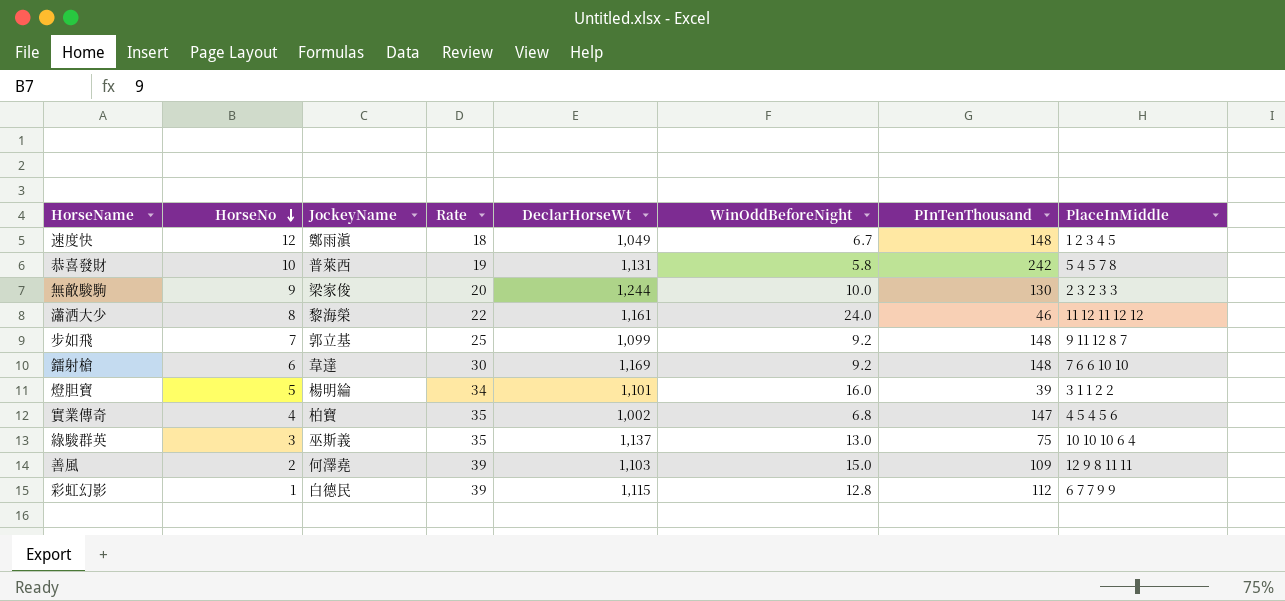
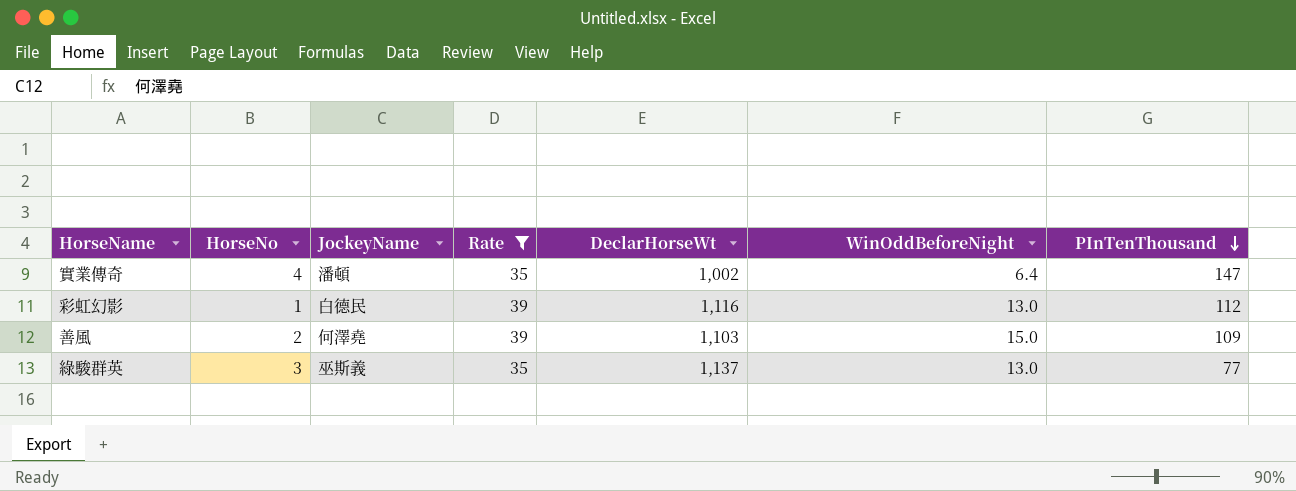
filter: none -> Rate >= 35
row order: HorseNo descending -> PInTenThousand descending
column PlaceInMiddle | position: 8 -> none
實業傳奇 | JockeyName: 柏寶 -> 潘頓
實業傳奇 | WinOddBeforeNight: 6.8 -> 6.4
彩虹幻影 | DeclarHorseWt: 1,115 -> 1,116
彩虹幻影 | WinOddBeforeNight: 12.8 -> 13.0
綠駿群英 | PInTenThousand: 75 -> 77

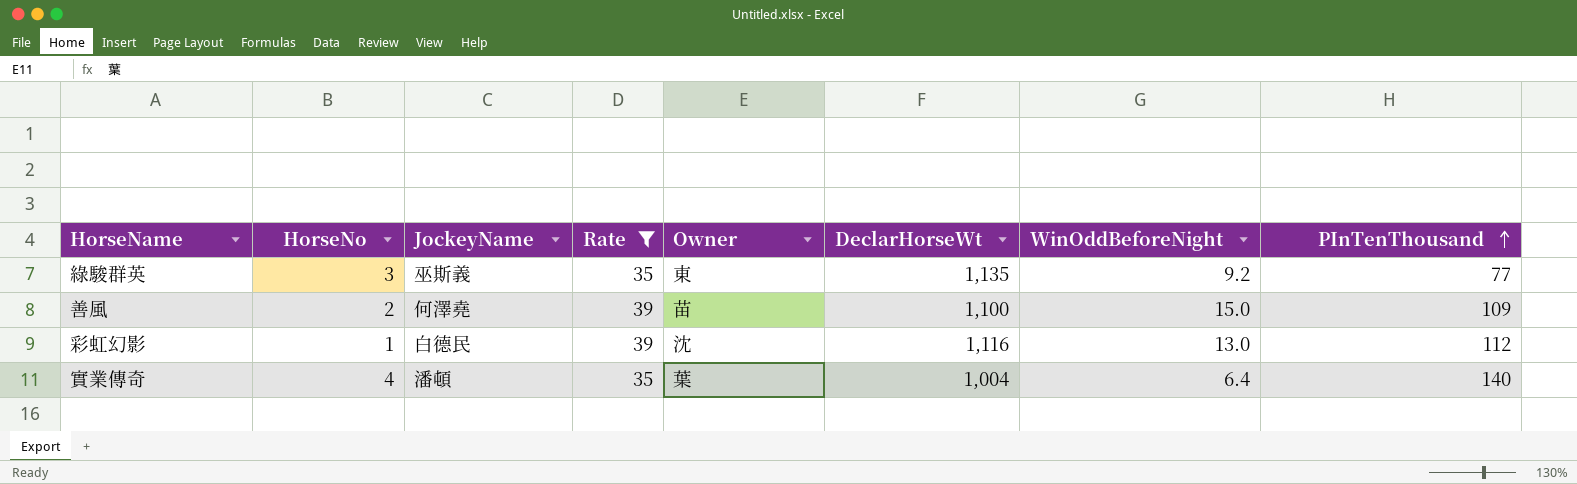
row order: PInTenThousand descending -> PInTenThousand ascending
column Owner | position: none -> 5
綠駿群英 | DeclarHorseWt: 1,137 -> 1,135
綠駿群英 | WinOddBeforeNight: 13.0 -> 9.2
善風 | DeclarHorseWt: 1,103 -> 1,100
實業傳奇 | DeclarHorseWt: 1,002 -> 1,004
實業傳奇 | PInTenThousand: 147 -> 140

